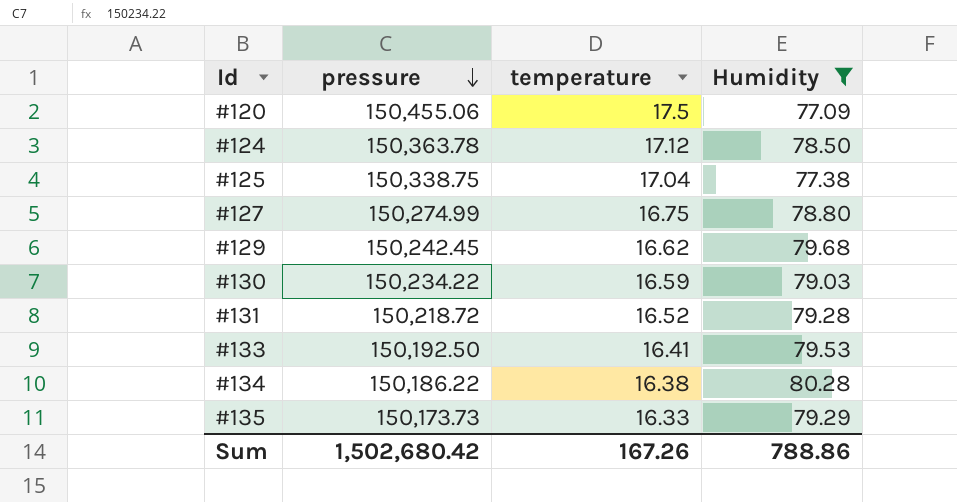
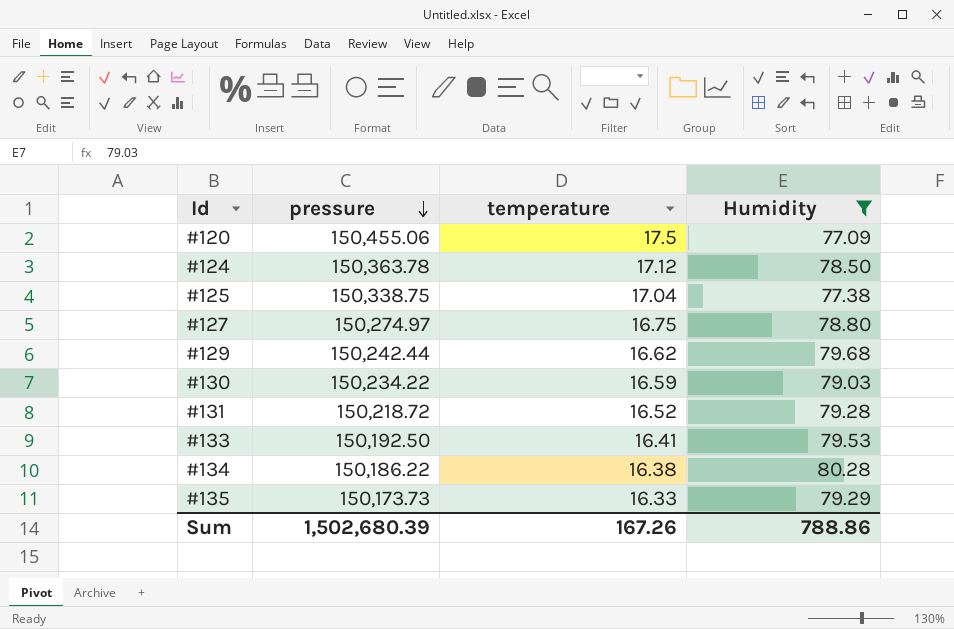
#127 | pressure: 150,274.99 -> 150,274.97
#129 | pressure: 150,242.45 -> 150,242.44
Sum | pressure: 1,502,680.42 -> 1,502,680.39

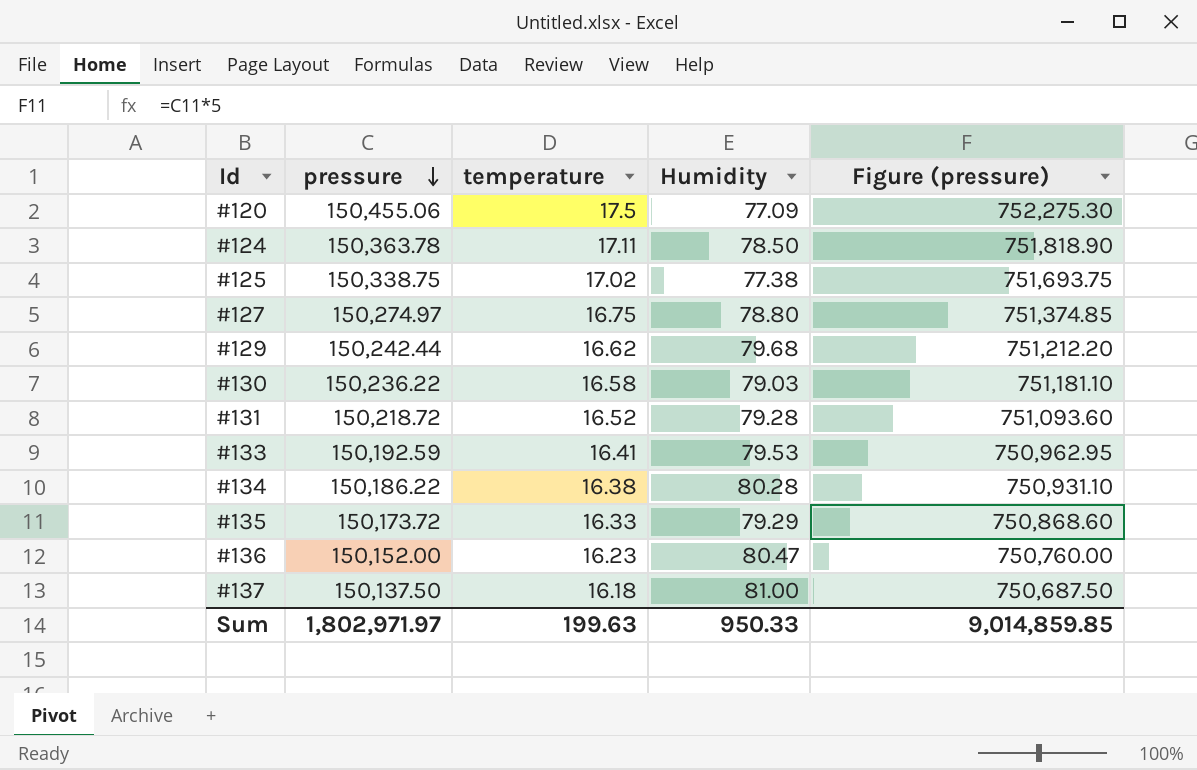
filter: Humidity <= 80.28 -> none
column Figure (pressure) | formula: none -> [pressure] * 5
#124 | temperature: 17.12 -> 17.11
#125 | temperature: 17.04 -> 17.02
#130 | pressure: 150,234.22 -> 150,236.22
#130 | temperature: 16.59 -> 16.58
#133 | pressure: 150,192.50 -> 150,192.59
#135 | pressure: 150,173.73 -> 150,173.72
Sum | pressure: 1,502,680.39 -> 1,802,971.97
Sum | temperature: 167.26 -> 199.63
Sum | Humidity: 788.86 -> 950.33

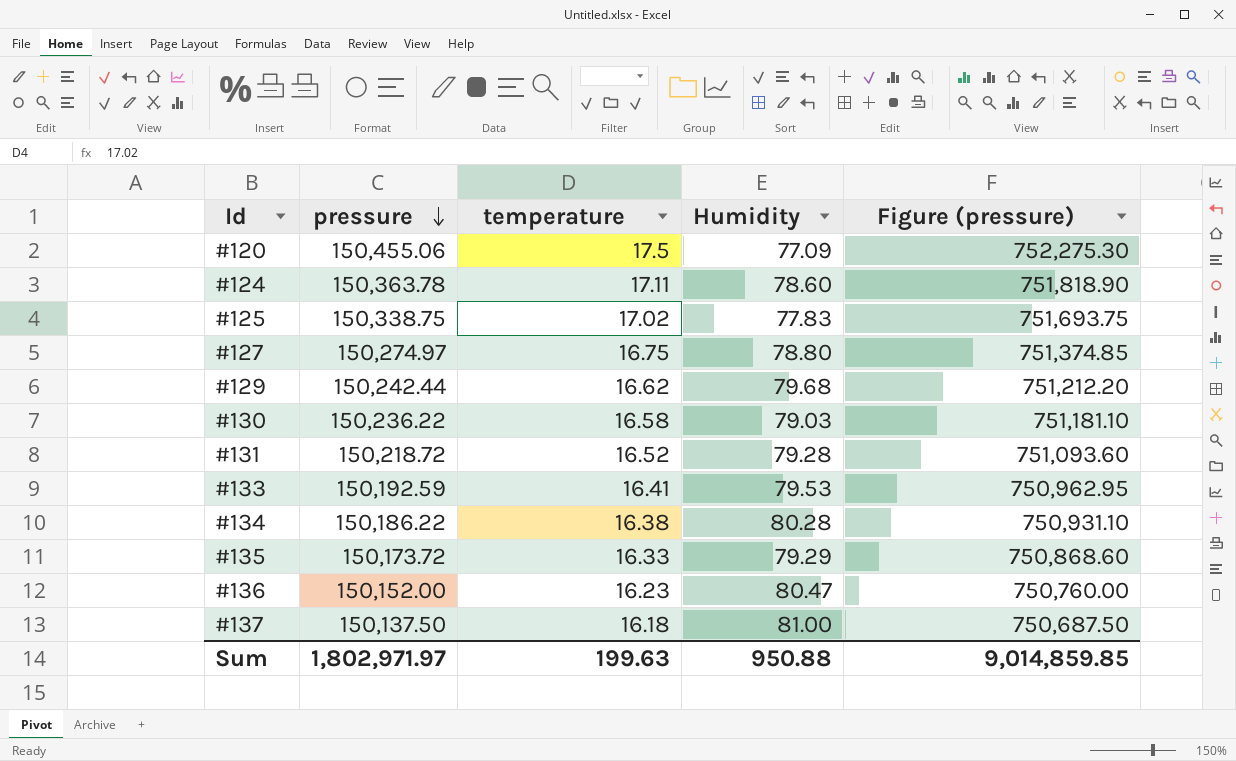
#124 | Humidity: 78.50 -> 78.60
#125 | Humidity: 77.38 -> 77.83
Sum | Humidity: 950.33 -> 950.88

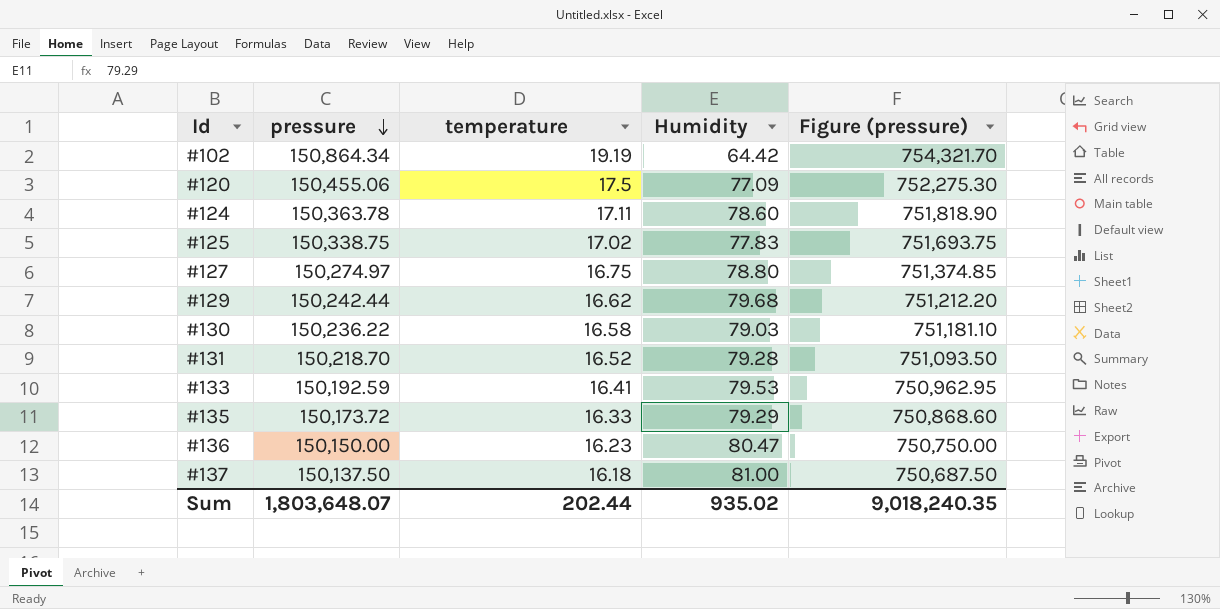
row #134: 150,186.22 | 16.38 | 80.28 | 750,931.10 -> none
row #102: none -> 150,864.34 | 19.19 | 64.42 | 754,321.70
#131 | pressure: 150,218.72 -> 150,218.70
#131 | Figure (pressure): 751,093.60 -> 751,093.50
#136 | pressure: 150,152.00 -> 150,150.00
#136 | Figure (pressure): 750,760.00 -> 750,750.00
Sum | pressure: 1,802,971.97 -> 1,803,648.07
Sum | temperature: 199.63 -> 202.44
Sum | Humidity: 950.88 -> 935.02
Sum | Figure (pressure): 9,014,859.85 -> 9,018,240.35

